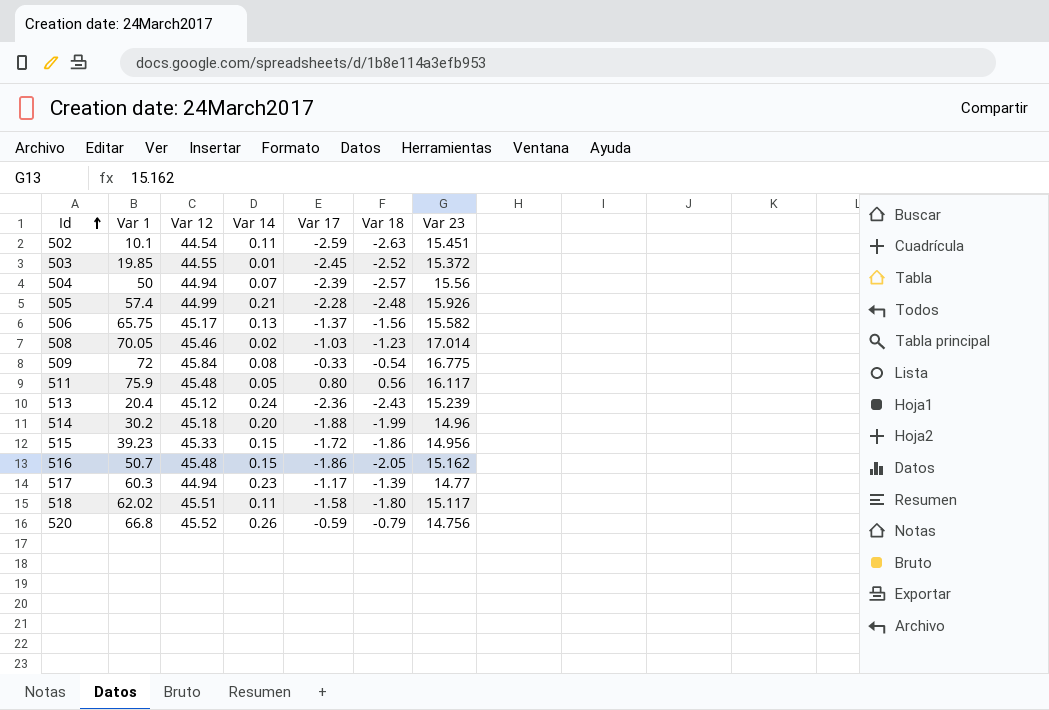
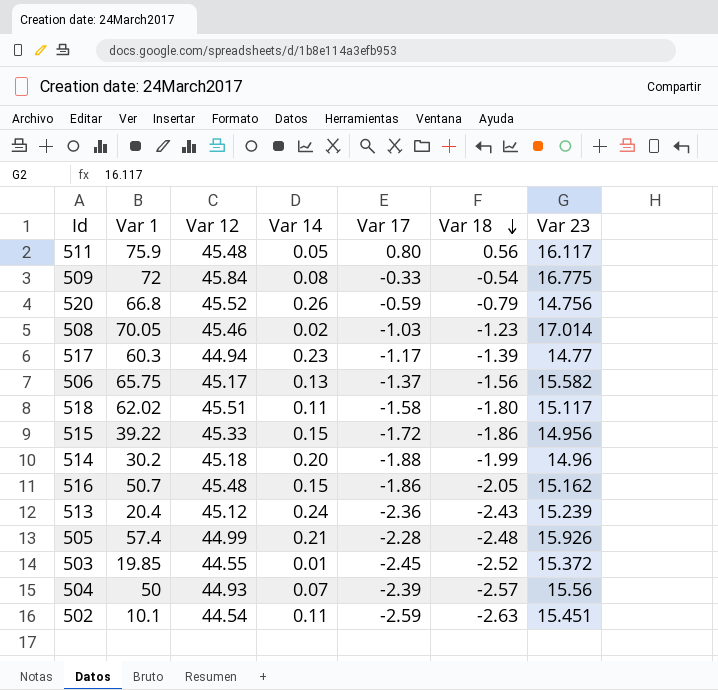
row order: Id ascending -> Var 18 descending
515 | Var 1: 39.23 -> 39.22
504 | Var 12: 44.94 -> 44.93

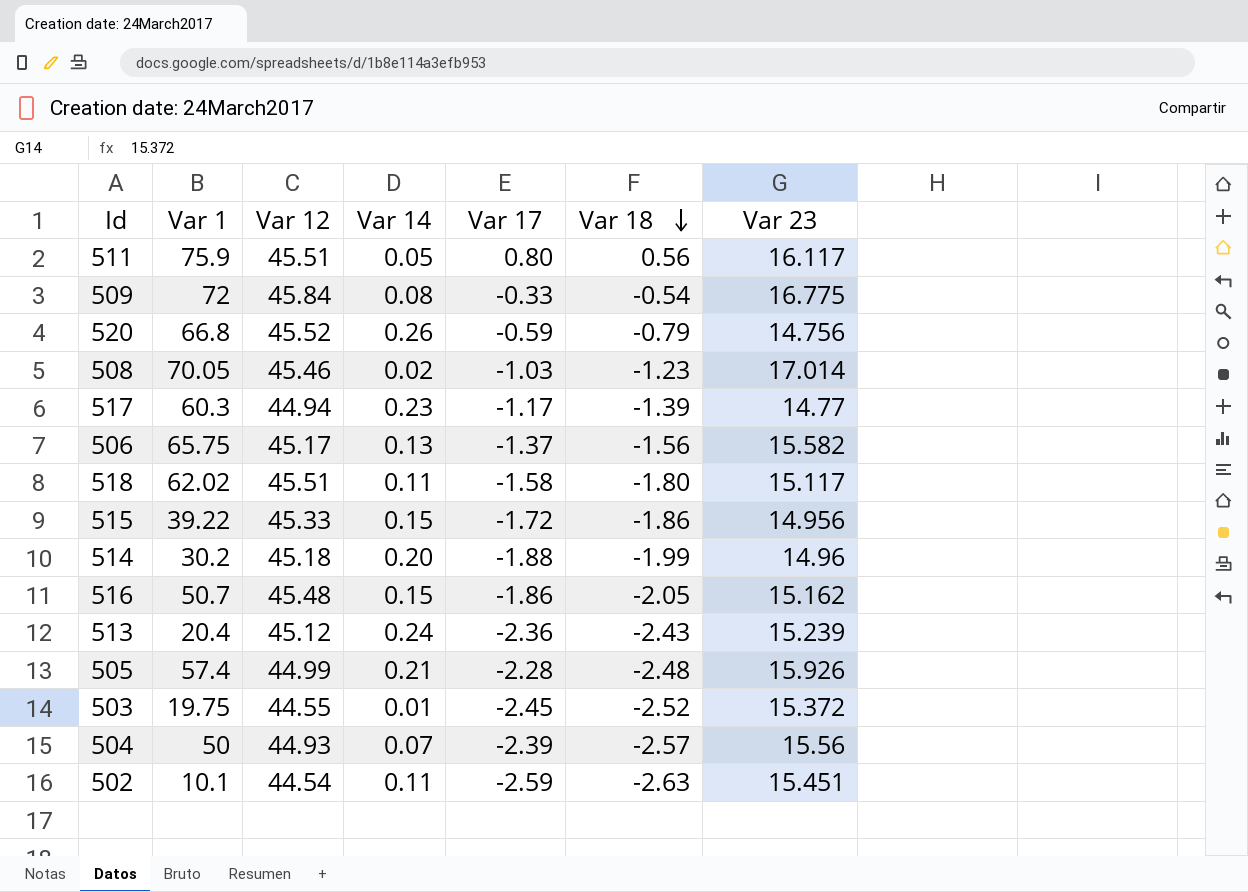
511 | Var 12: 45.48 -> 45.51
503 | Var 1: 19.85 -> 19.75

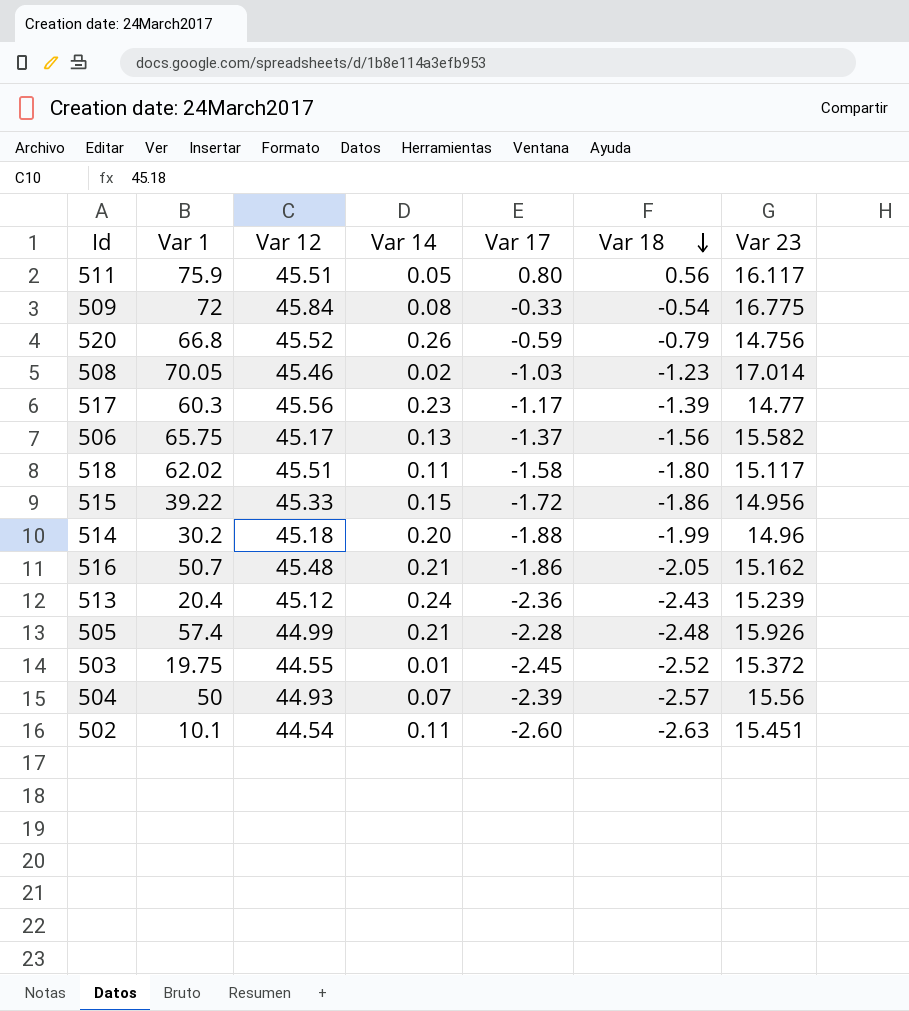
517 | Var 12: 44.94 -> 45.56
516 | Var 14: 0.15 -> 0.21
502 | Var 17: -2.59 -> -2.60

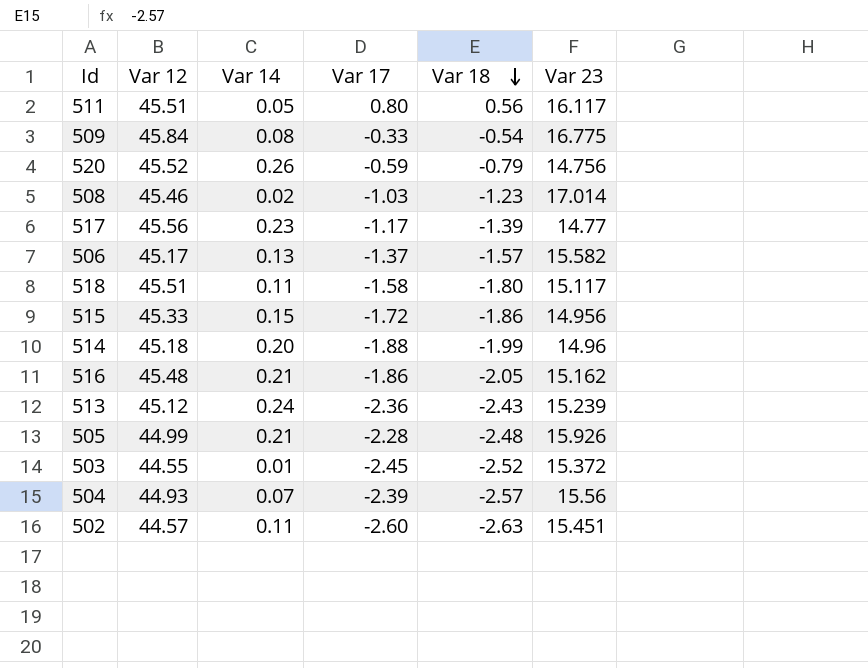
column Var 1 | position: 2 -> none
506 | Var 18: -1.56 -> -1.57
502 | Var 12: 44.54 -> 44.57

